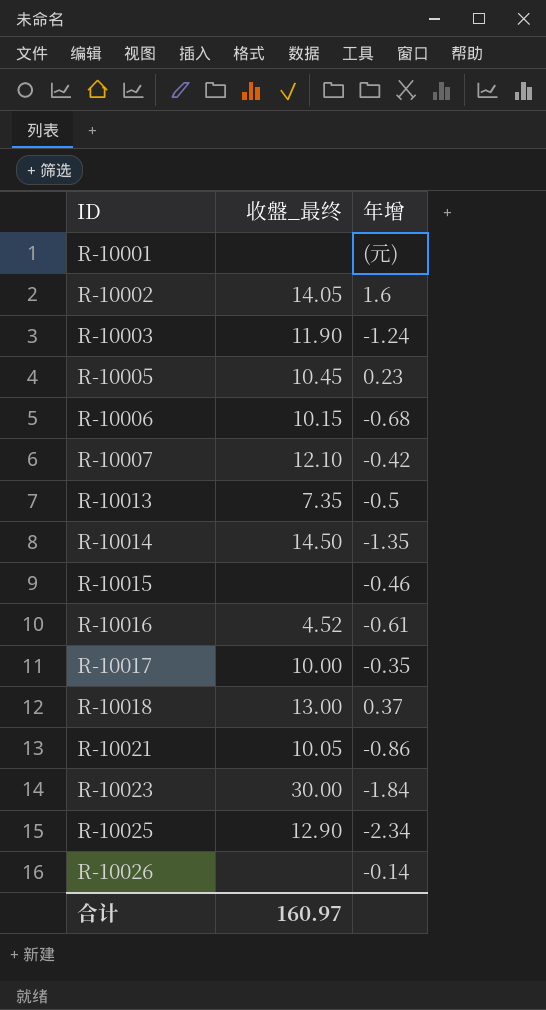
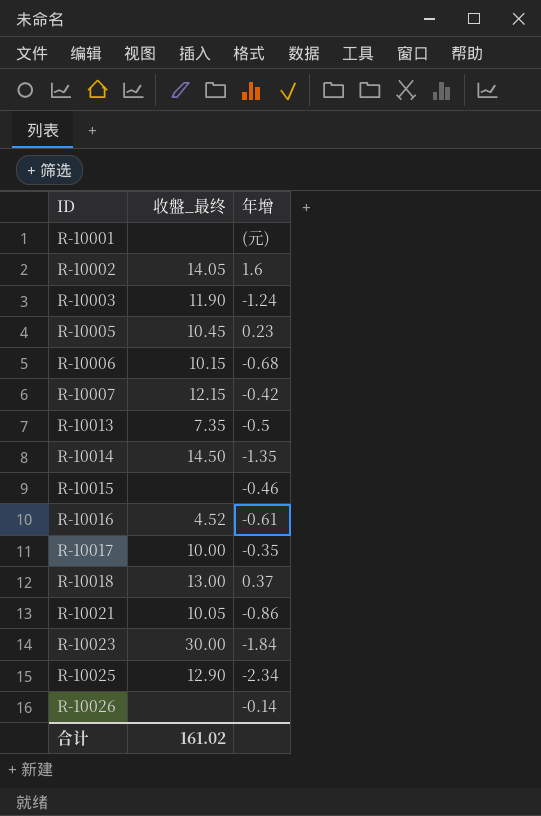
R-10007 | 收盤_最终: 12.10 -> 12.15
合计 | 收盤_最终: 160.97 -> 161.02

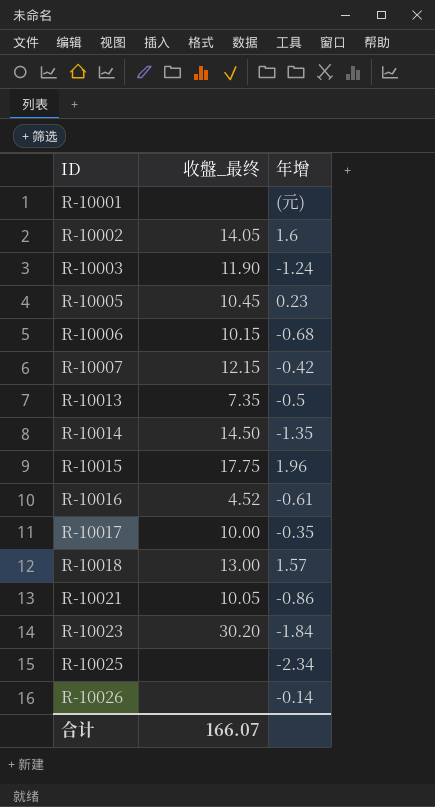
R-10015 | 收盤_最终: none -> 17.75
R-10015 | 年增: -0.46 -> 1.96
R-10018 | 年增: 0.37 -> 1.57
R-10023 | 收盤_最终: 30.00 -> 30.20
R-10025 | 收盤_最终: 12.90 -> none
合计 | 收盤_最终: 161.02 -> 166.07

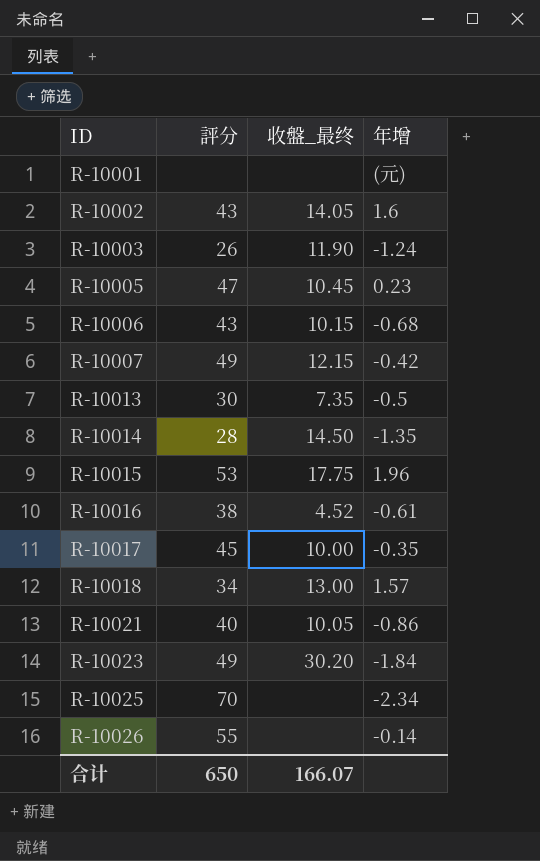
column 評分 | position: none -> 2

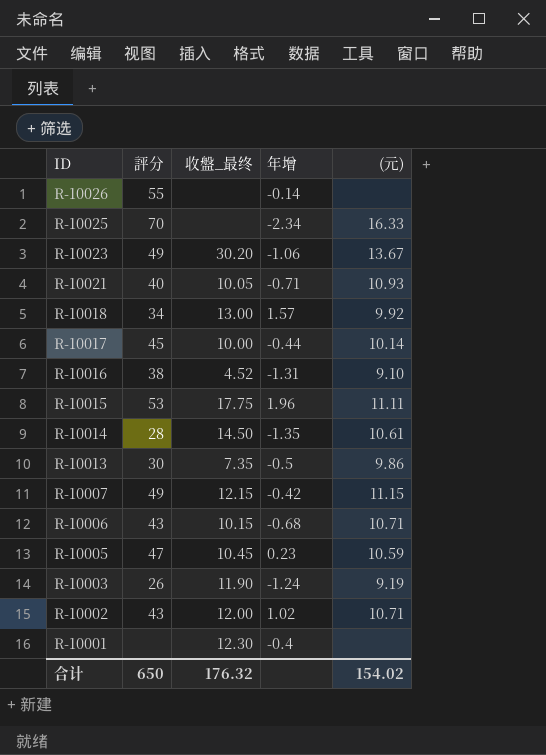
row order: ID ascending -> ID descending
column (元) | position: none -> 5
R-10023 | 年增: -1.84 -> -1.06
R-10021 | 年增: -0.86 -> -0.71
R-10017 | 年增: -0.35 -> -0.44
R-10016 | 年增: -0.61 -> -1.31
R-10002 | 收盤_最终: 14.05 -> 12.00
R-10002 | 年增: 1.6 -> 1.02
R-10001 | 收盤_最终: none -> 12.30
R-10001 | 年增: (元) -> -0.4
合计 | 收盤_最终: 166.07 -> 176.32

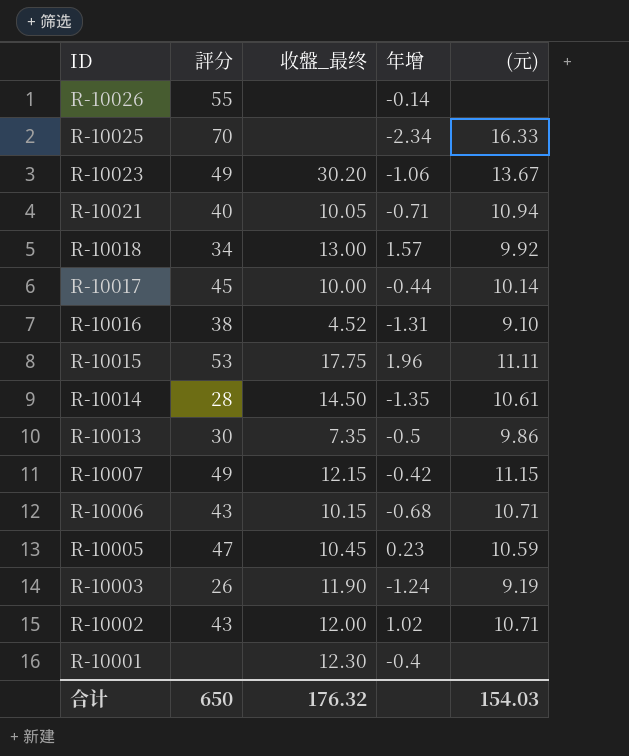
R-10021 | (元): 10.93 -> 10.94
合计 | (元): 154.02 -> 154.03

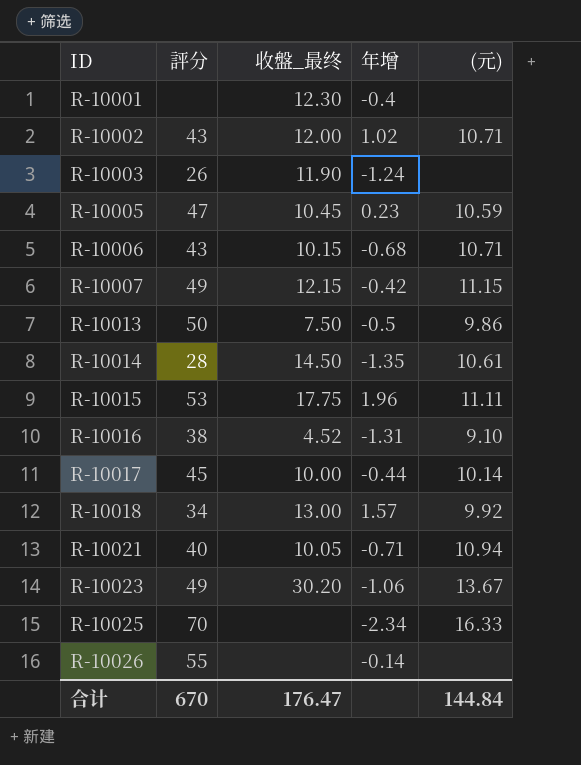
row order: ID descending -> ID ascending
R-10003 | (元): 9.19 -> none
R-10013 | 評分: 30 -> 50
R-10013 | 收盤_最终: 7.35 -> 7.50
合计 | 評分: 650 -> 670
合计 | 收盤_最终: 176.32 -> 176.47
合计 | (元): 154.03 -> 144.84

